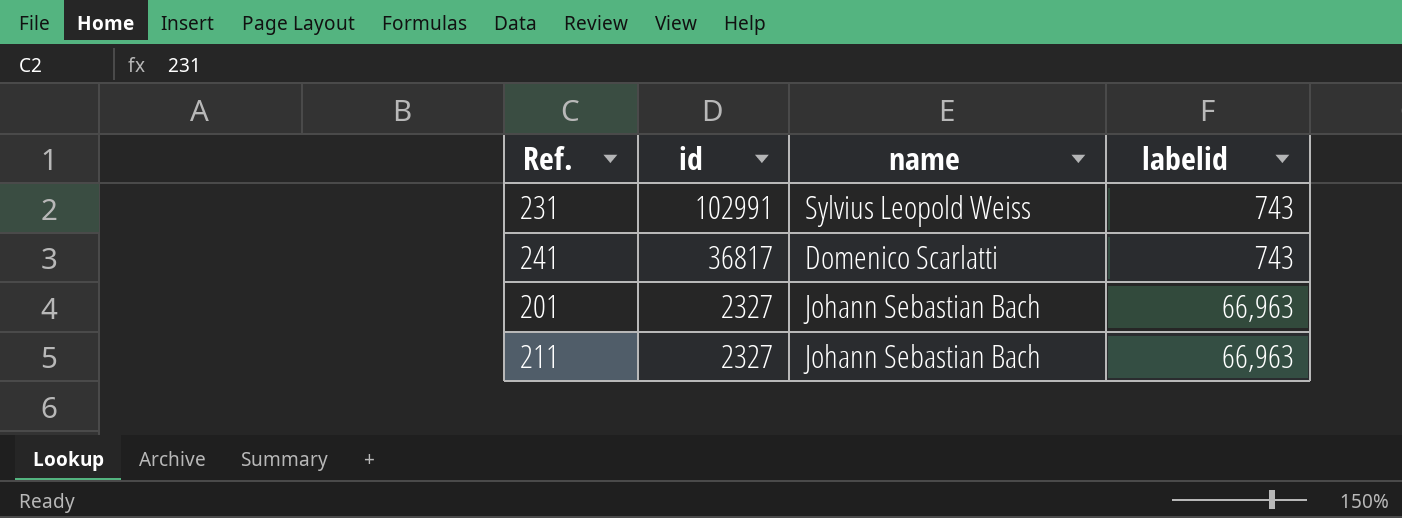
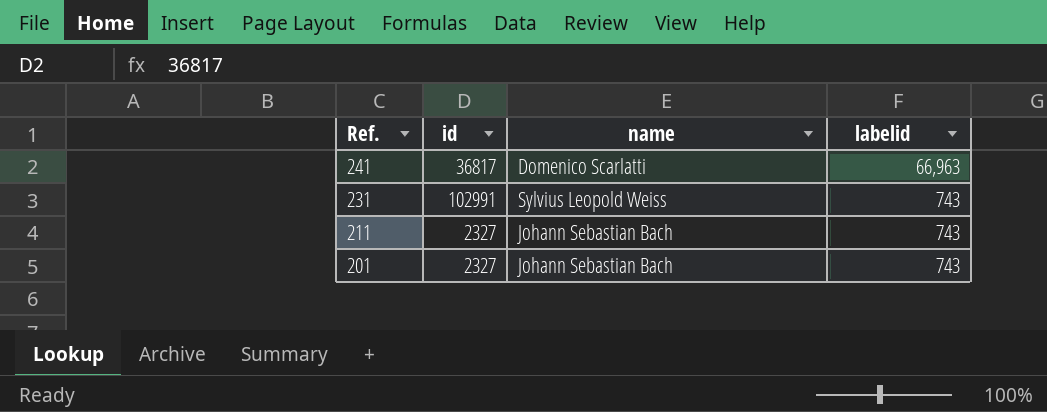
row order: id descending -> Ref. descending
241 | labelid: 743 -> 66,963
211 | labelid: 66,963 -> 743
201 | labelid: 66,963 -> 743

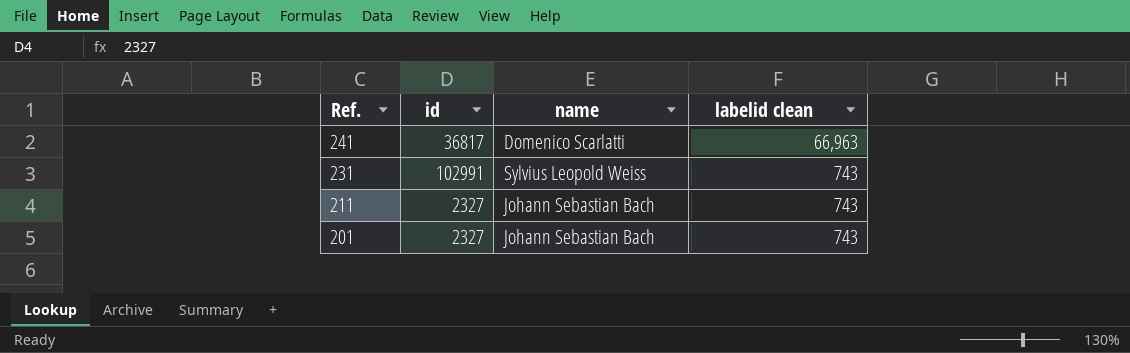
column name: labelid -> labelid clean

